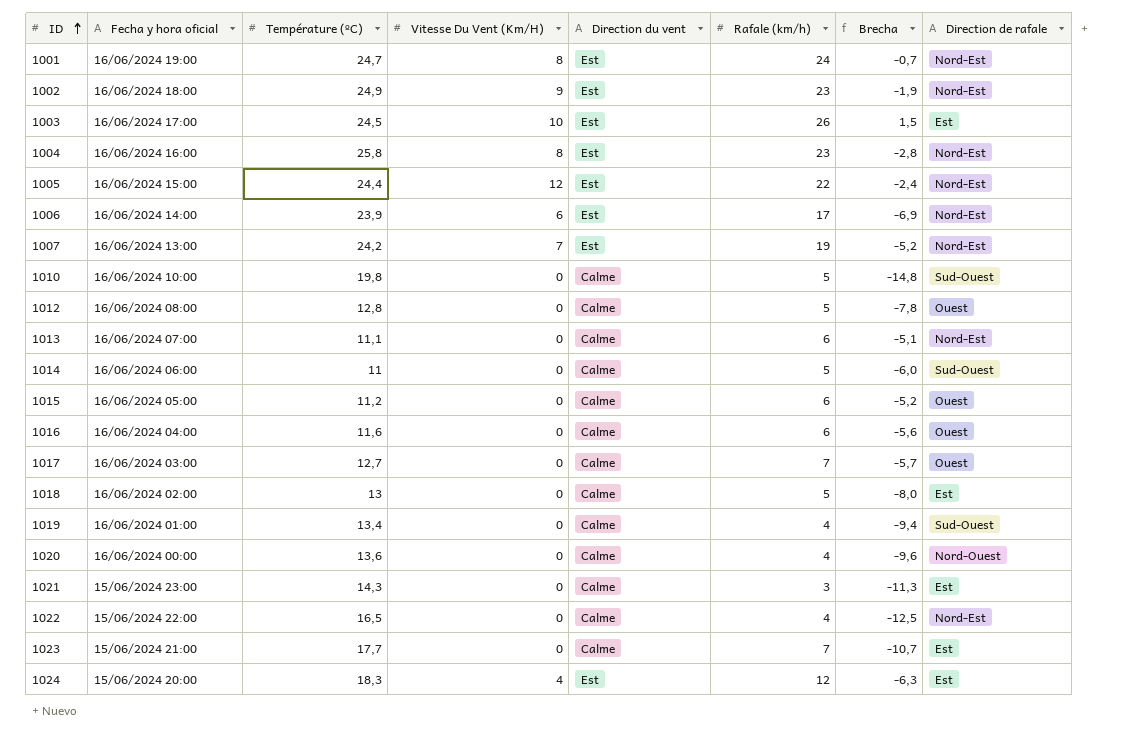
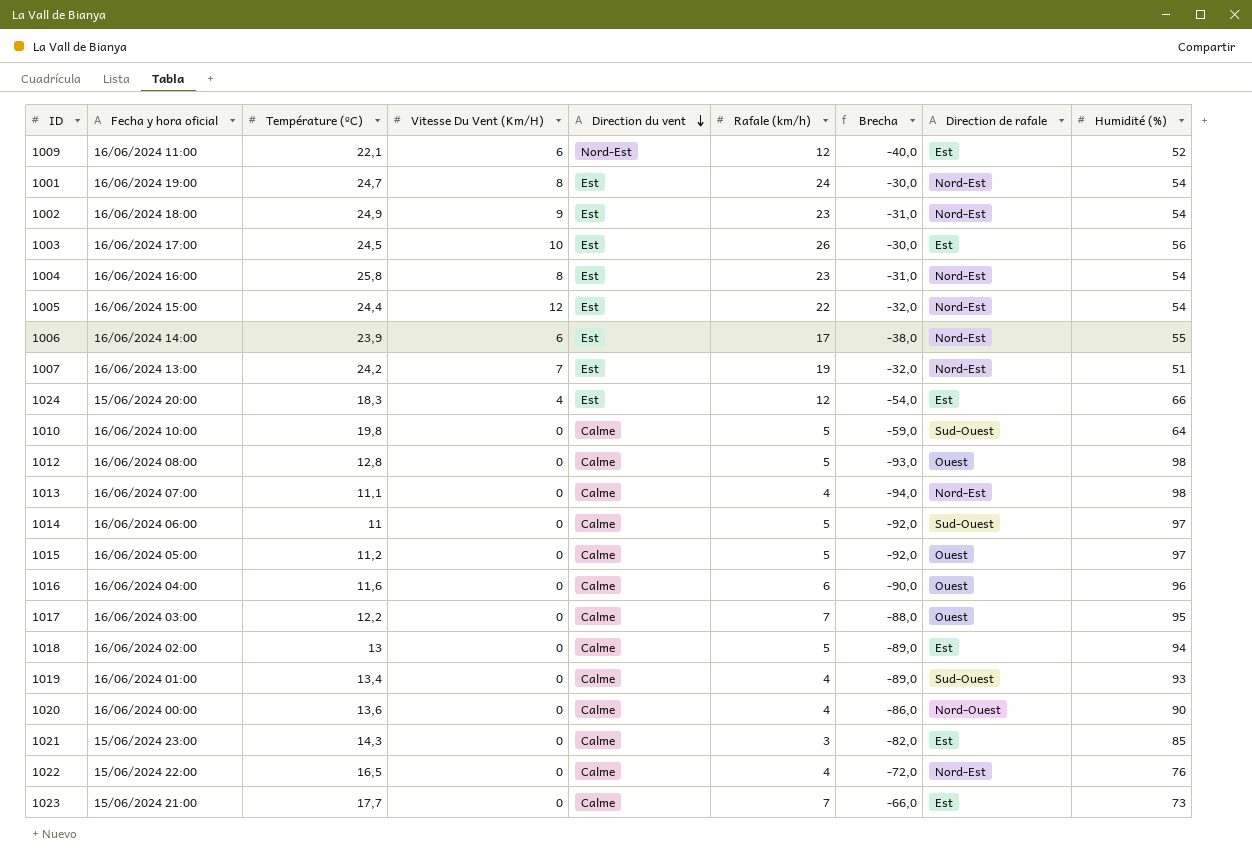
row order: ID ascending -> Direction du vent descending
column Brecha | formula: [Rafale (km/h)] - [Température (ºC)] -> [Rafale (km/h)] - [Humidité (%)]
column Humidité (%) | position: none -> 9
row 1009: none -> 16/06/2024 11:00 | 22,1 | 6 | Nord-Est | 12 | -40,0 | Est | 52
1013 | Rafale (km/h): 6 -> 4
1015 | Rafale (km/h): 6 -> 5
1017 | Température (ºC): 12,7 -> 12,2

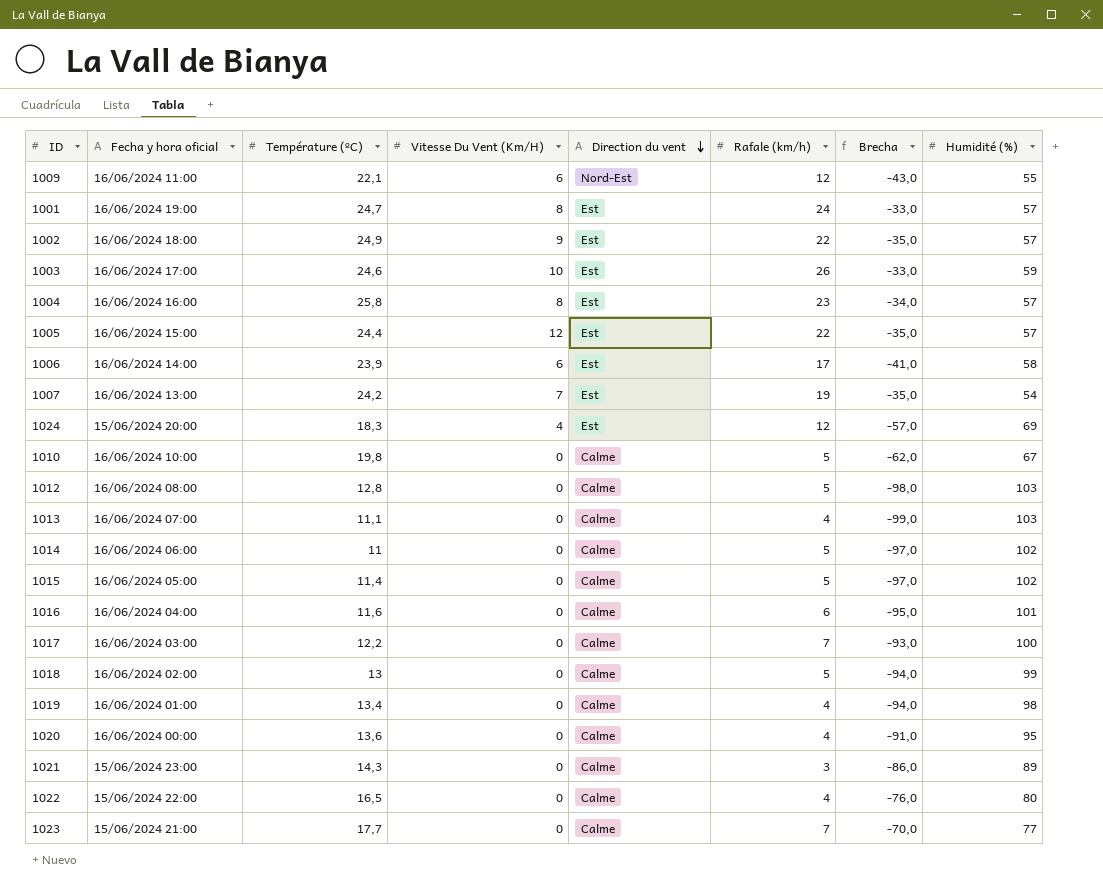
column Direction de rafale | position: 8 -> none
1009 | Brecha: -40,0 -> -43,0
1009 | Humidité (%): 52 -> 55
1001 | Brecha: -30,0 -> -33,0
1001 | Humidité (%): 54 -> 57
1002 | Rafale (km/h): 23 -> 22
1002 | Brecha: -31,0 -> -35,0
1002 | Humidité (%): 54 -> 57
1003 | Température (ºC): 24,5 -> 24,6
1003 | Brecha: -30,0 -> -33,0
1003 | Humidité (%): 56 -> 59
1004 | Brecha: -31,0 -> -34,0
1004 | Humidité (%): 54 -> 57
1005 | Brecha: -32,0 -> -35,0
1005 | Humidité (%): 54 -> 57
1006 | Brecha: -38,0 -> -41,0
1006 | Humidité (%): 55 -> 58
1007 | Brecha: -32,0 -> -35,0
1007 | Humidité (%): 51 -> 54
1024 | Brecha: -54,0 -> -57,0
1024 | Humidité (%): 66 -> 69
1010 | Brecha: -59,0 -> -62,0
1010 | Humidité (%): 64 -> 67
1012 | Brecha: -93,0 -> -98,0
1012 | Humidité (%): 98 -> 103
1013 | Brecha: -94,0 -> -99,0
1013 | Humidité (%): 98 -> 103
1014 | Brecha: -92,0 -> -97,0
1014 | Humidité (%): 97 -> 102
1015 | Température (ºC): 11,2 -> 11,4
1015 | Brecha: -92,0 -> -97,0
1015 | Humidité (%): 97 -> 102
1016 | Brecha: -90,0 -> -95,0
1016 | Humidité (%): 96 -> 101
1017 | Brecha: -88,0 -> -93,0
1017 | Humidité (%): 95 -> 100
1018 | Brecha: -89,0 -> -94,0
1018 | Humidité (%): 94 -> 99
1019 | Brecha: -89,0 -> -94,0
1019 | Humidité (%): 93 -> 98
1020 | Brecha: -86,0 -> -91,0
1020 | Humidité (%): 90 -> 95
1021 | Brecha: -82,0 -> -86,0
1021 | Humidité (%): 85 -> 89
1022 | Brecha: -72,0 -> -76,0
1022 | Humidité (%): 76 -> 80
1023 | Brecha: -66,0 -> -70,0
1023 | Humidité (%): 73 -> 77

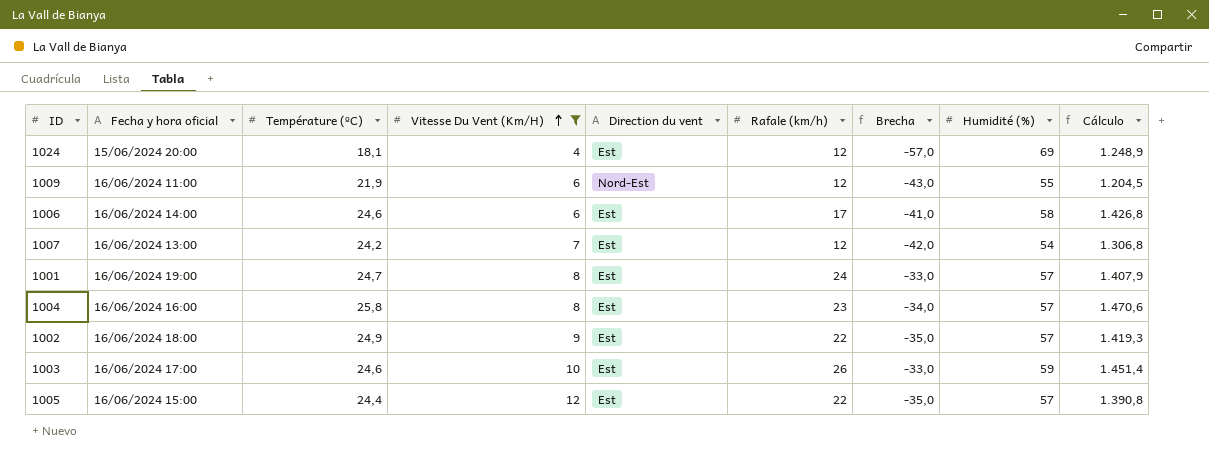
filter: none -> Vitesse Du Vent (Km/H) != 0
row order: Direction du vent descending -> Vitesse Du Vent (Km/H) ascending
column Cálculo | formula: none -> [Température (ºC)] * [Humidité (%)]
1024 | Température (ºC): 18,3 -> 18,1
1009 | Température (ºC): 22,1 -> 21,9
1006 | Température (ºC): 23,9 -> 24,6
1007 | Rafale (km/h): 19 -> 12
1007 | Brecha: -35,0 -> -42,0

